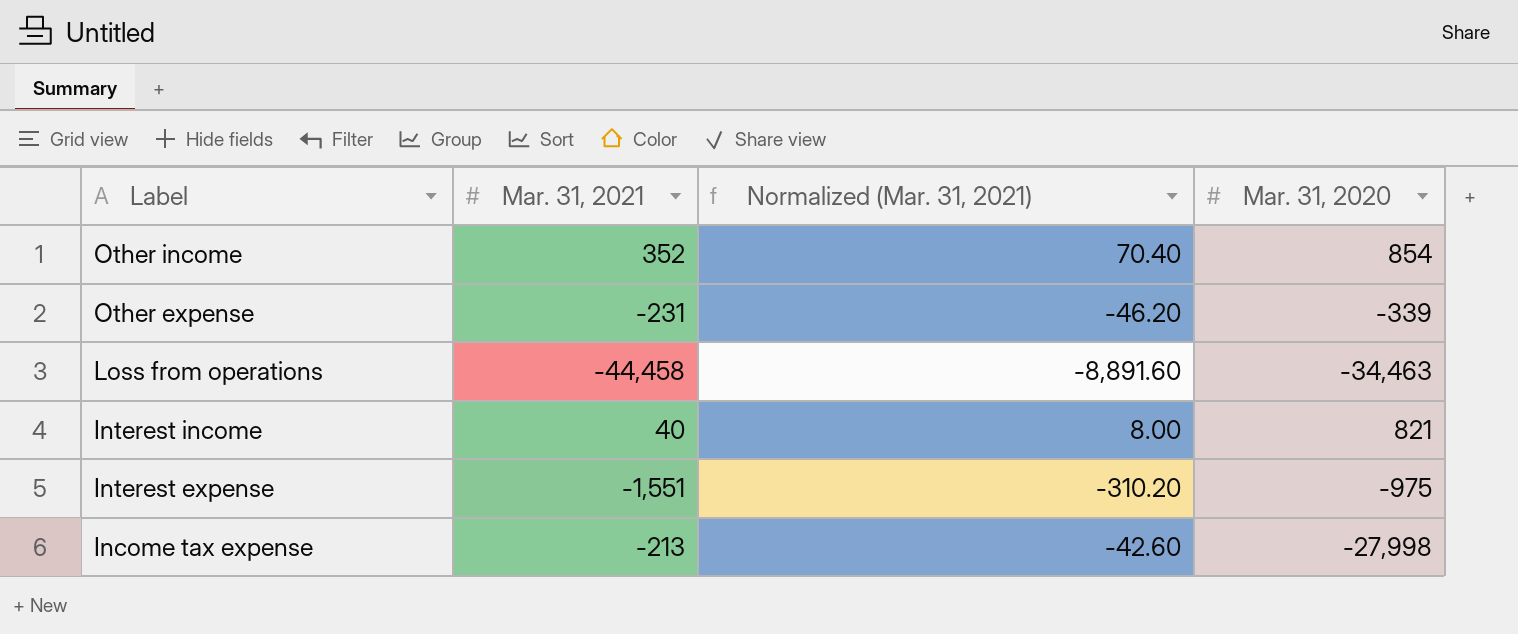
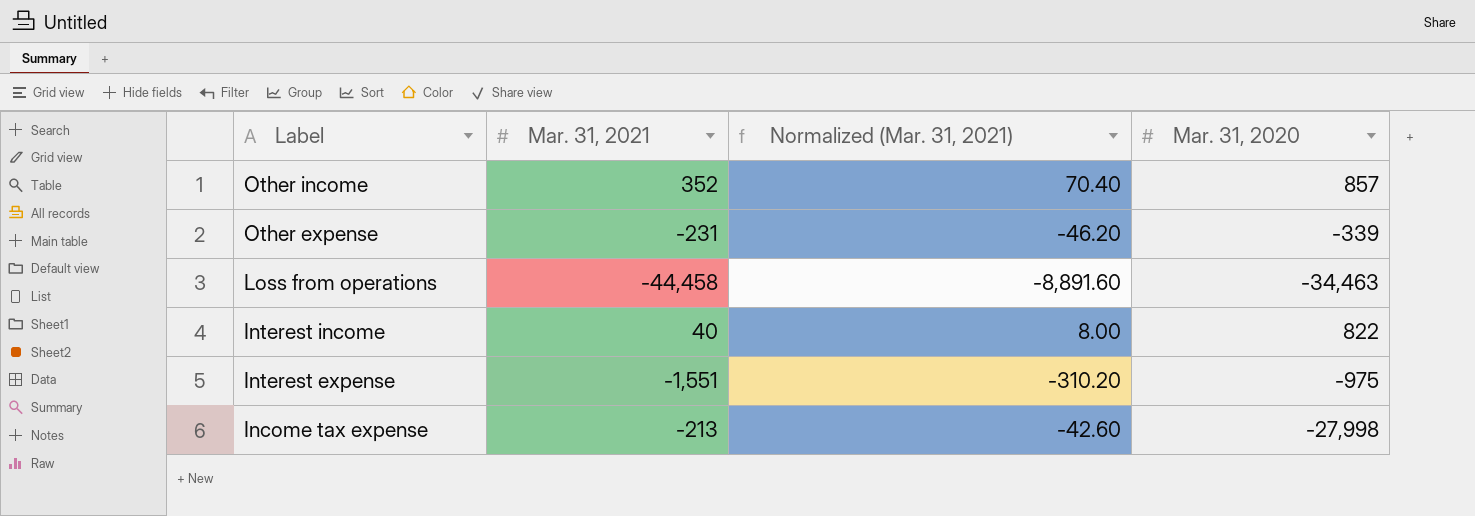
Other income | Mar. 31, 2020: 854 -> 857
Interest income | Mar. 31, 2020: 821 -> 822

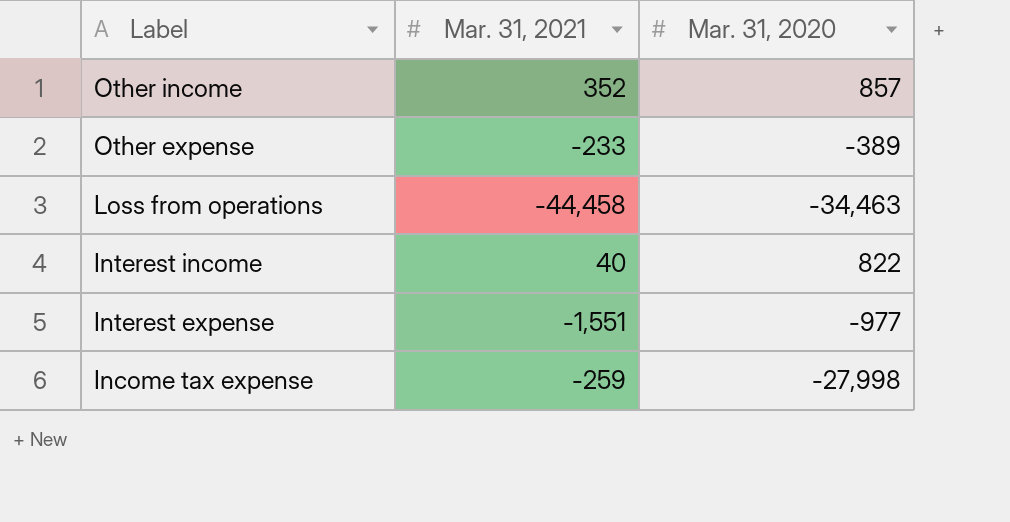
column Normalized (Mar. 31, 2021) | formula: [Mar. 31, 2021] * 0.2 -> none
Other expense | Mar. 31, 2021: -231 -> -233
Other expense | Mar. 31, 2020: -339 -> -389
Interest expense | Mar. 31, 2020: -975 -> -977
Income tax expense | Mar. 31, 2021: -213 -> -259

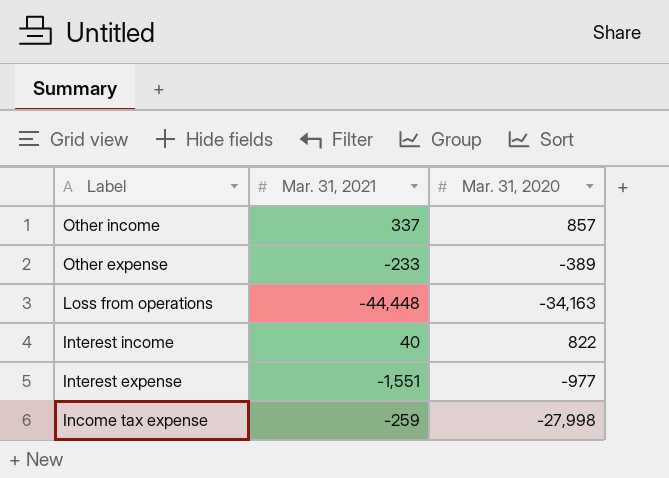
Other income | Mar. 31, 2021: 352 -> 337
Loss from operations | Mar. 31, 2021: -44,458 -> -44,448
Loss from operations | Mar. 31, 2020: -34,463 -> -34,163

